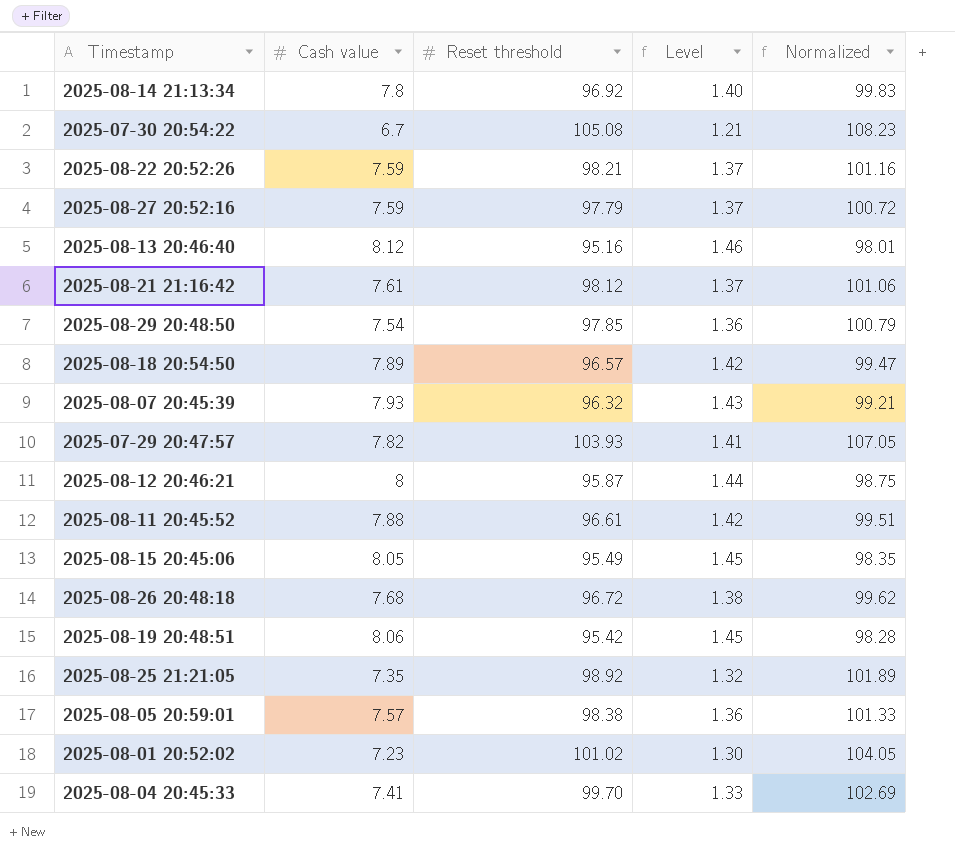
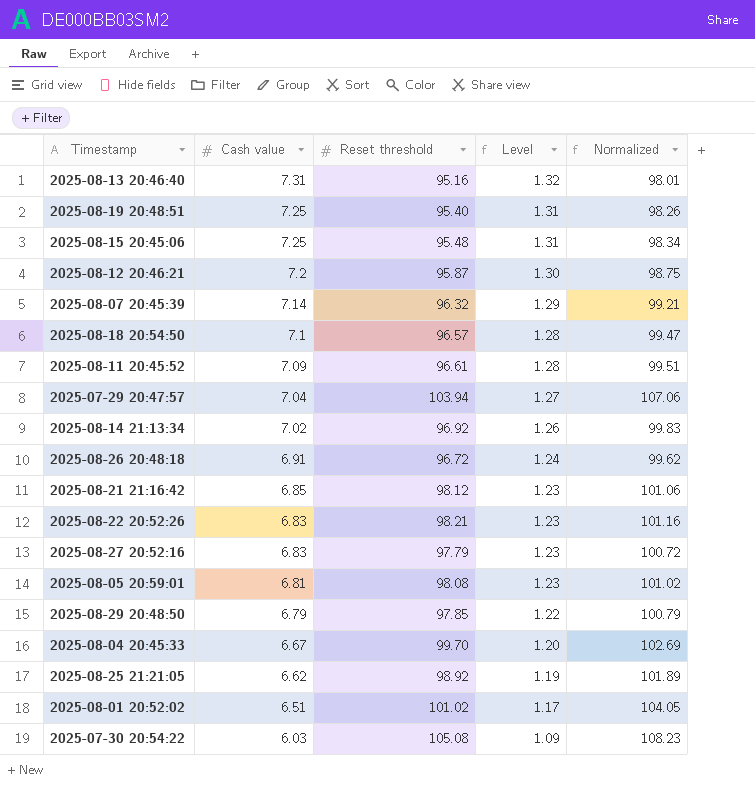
row order: none -> Cash value descending
2025-08-13 20:46:40 | Cash value: 8.12 -> 7.31
2025-08-13 20:46:40 | Level: 1.46 -> 1.32
2025-08-19 20:48:51 | Cash value: 8.06 -> 7.25
2025-08-19 20:48:51 | Reset threshold: 95.42 -> 95.40
2025-08-19 20:48:51 | Level: 1.45 -> 1.31
2025-08-19 20:48:51 | Normalized: 98.28 -> 98.26
2025-08-15 20:45:06 | Cash value: 8.05 -> 7.25
2025-08-15 20:45:06 | Reset threshold: 95.49 -> 95.48
2025-08-15 20:45:06 | Level: 1.45 -> 1.31
2025-08-15 20:45:06 | Normalized: 98.35 -> 98.34
2025-08-12 20:46:21 | Cash value: 8 -> 7.2
2025-08-12 20:46:21 | Level: 1.44 -> 1.30
2025-08-07 20:45:39 | Cash value: 7.93 -> 7.14
2025-08-07 20:45:39 | Level: 1.43 -> 1.29
2025-08-18 20:54:50 | Cash value: 7.89 -> 7.1
2025-08-18 20:54:50 | Level: 1.42 -> 1.28
2025-08-11 20:45:52 | Cash value: 7.88 -> 7.09
2025-08-11 20:45:52 | Level: 1.42 -> 1.28
2025-07-29 20:47:57 | Cash value: 7.82 -> 7.04
2025-07-29 20:47:57 | Reset threshold: 103.93 -> 103.94
2025-07-29 20:47:57 | Level: 1.41 -> 1.27
2025-07-29 20:47:57 | Normalized: 107.05 -> 107.06
2025-08-14 21:13:34 | Cash value: 7.8 -> 7.02
2025-08-14 21:13:34 | Level: 1.40 -> 1.26
2025-08-26 20:48:18 | Cash value: 7.68 -> 6.91
2025-08-26 20:48:18 | Level: 1.38 -> 1.24
2025-08-21 21:16:42 | Cash value: 7.61 -> 6.85
2025-08-21 21:16:42 | Level: 1.37 -> 1.23
2025-08-22 20:52:26 | Cash value: 7.59 -> 6.83
2025-08-22 20:52:26 | Level: 1.37 -> 1.23
2025-08-27 20:52:16 | Cash value: 7.59 -> 6.83
2025-08-27 20:52:16 | Level: 1.37 -> 1.23
2025-08-05 20:59:01 | Cash value: 7.57 -> 6.81
2025-08-05 20:59:01 | Reset threshold: 98.38 -> 98.08
2025-08-05 20:59:01 | Level: 1.36 -> 1.23
2025-08-05 20:59:01 | Normalized: 101.33 -> 101.02
2025-08-29 20:48:50 | Cash value: 7.54 -> 6.79
2025-08-29 20:48:50 | Level: 1.36 -> 1.22
2025-08-04 20:45:33 | Cash value: 7.41 -> 6.67
2025-08-04 20:45:33 | Level: 1.33 -> 1.20
2025-08-25 21:21:05 | Cash value: 7.35 -> 6.62
2025-08-25 21:21:05 | Level: 1.32 -> 1.19
2025-08-01 20:52:02 | Cash value: 7.23 -> 6.51
2025-08-01 20:52:02 | Level: 1.30 -> 1.17
2025-07-30 20:54:22 | Cash value: 6.7 -> 6.03
2025-07-30 20:54:22 | Level: 1.21 -> 1.09

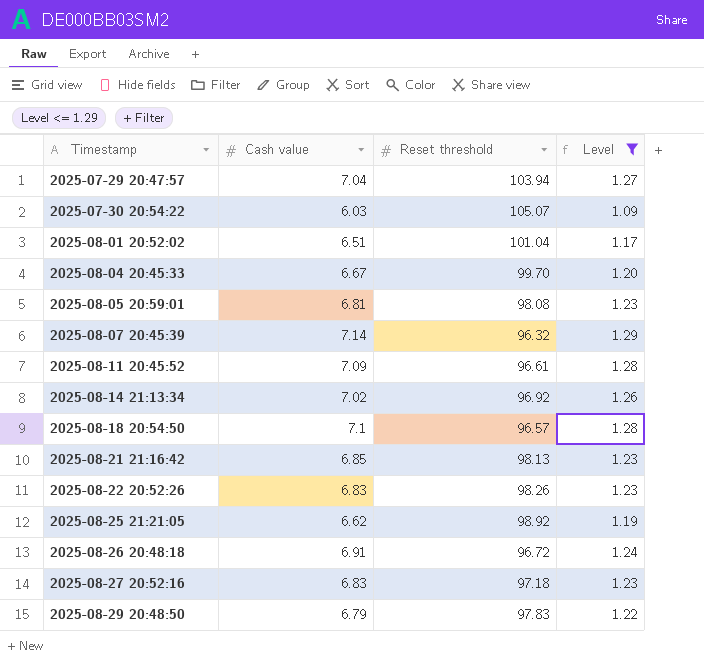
filter: none -> Level <= 1.29
row order: Cash value descending -> Timestamp ascending
column Normalized | formula: [Reset threshold] * 1.03 -> none
2025-07-30 20:54:22 | Reset threshold: 105.08 -> 105.07
2025-08-01 20:52:02 | Reset threshold: 101.02 -> 101.04
2025-08-21 21:16:42 | Reset threshold: 98.12 -> 98.13
2025-08-22 20:52:26 | Reset threshold: 98.21 -> 98.26
2025-08-27 20:52:16 | Reset threshold: 97.79 -> 97.18
2025-08-29 20:48:50 | Reset threshold: 97.85 -> 97.83

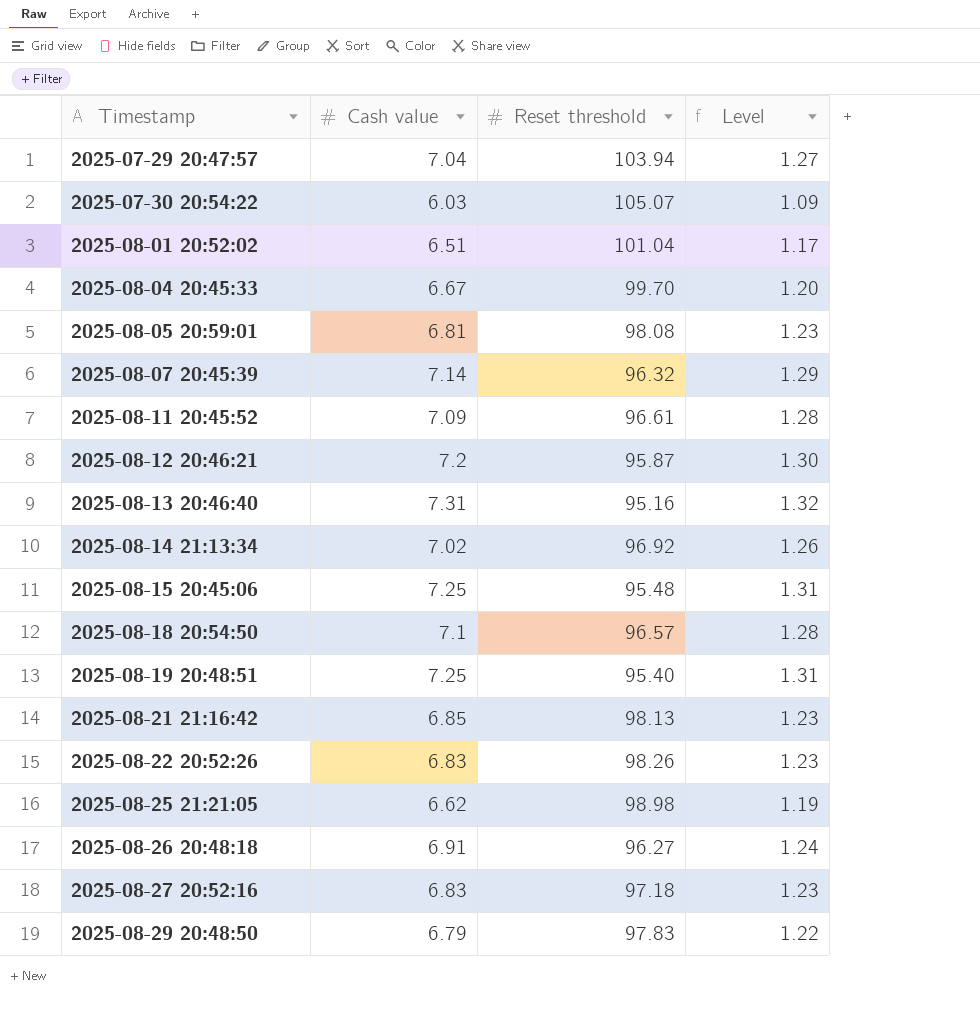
filter: Level <= 1.29 -> none
2025-08-25 21:21:05 | Reset threshold: 98.92 -> 98.98
2025-08-26 20:48:18 | Reset threshold: 96.72 -> 96.27

